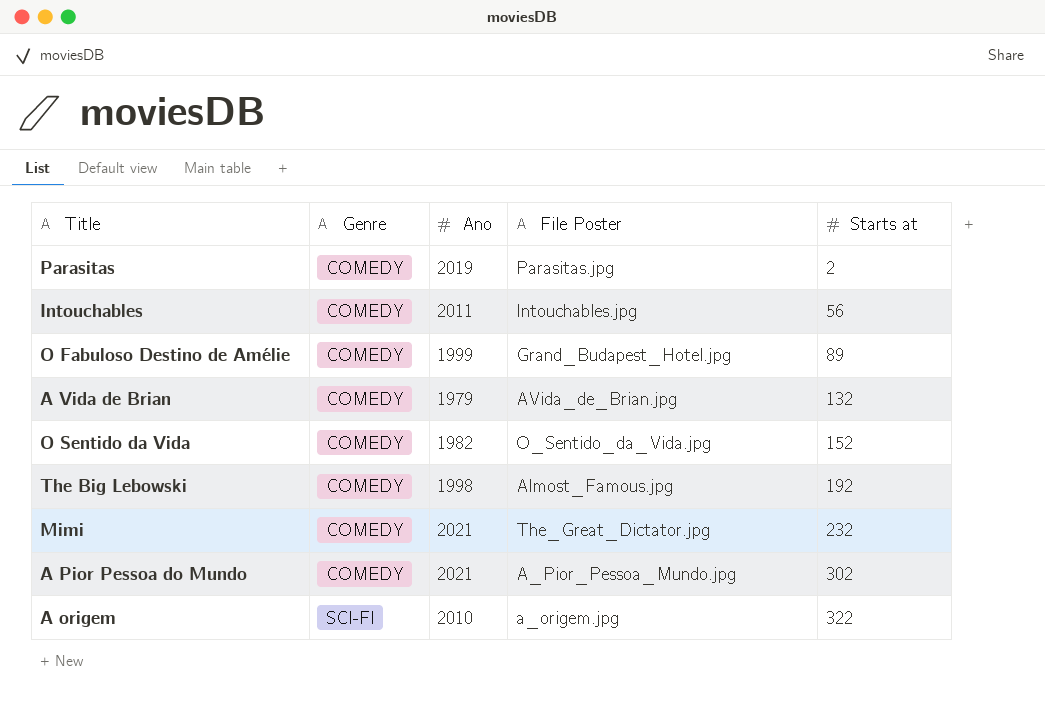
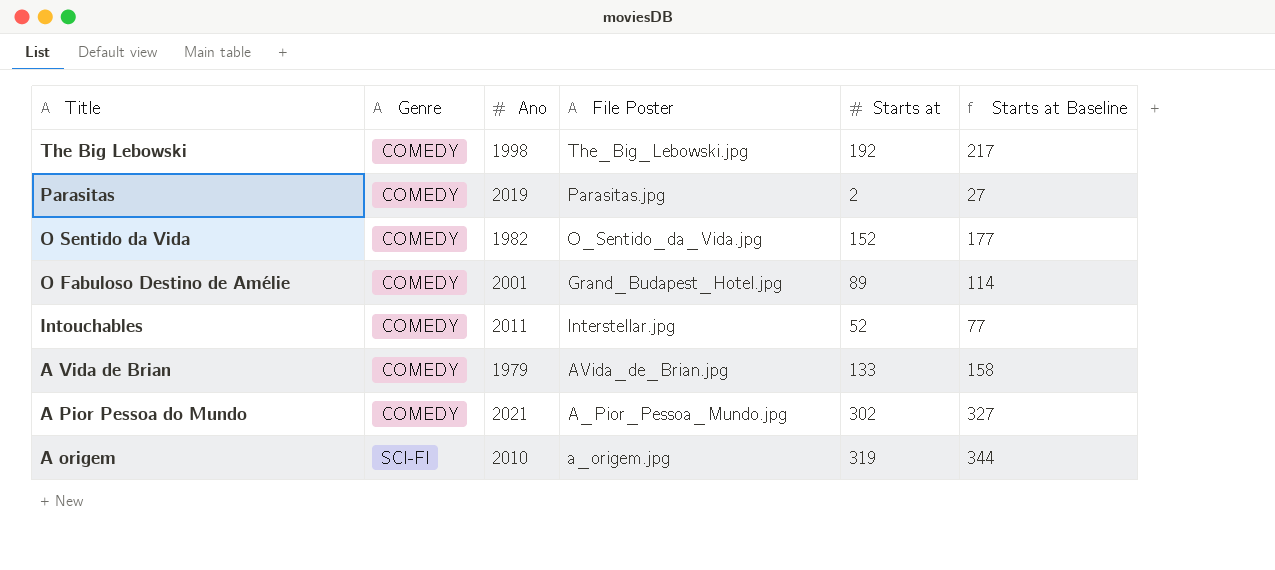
row order: Genre ascending -> Title descending
column Starts at Baseline | formula: none -> [Starts at] + 25
row Mimi: COMEDY | 2021 | The_Great_Dictator.jpg | 232 -> none
The Big Lebowski | File Poster: Almost_Famous.jpg -> The_Big_Lebowski.jpg
O Fabuloso Destino de Amélie | Ano: 1999 -> 2001
Intouchables | File Poster: Intouchables.jpg -> Interstellar.jpg
Intouchables | Starts at: 56 -> 52
A Vida de Brian | Starts at: 132 -> 133
A origem | Starts at: 322 -> 319

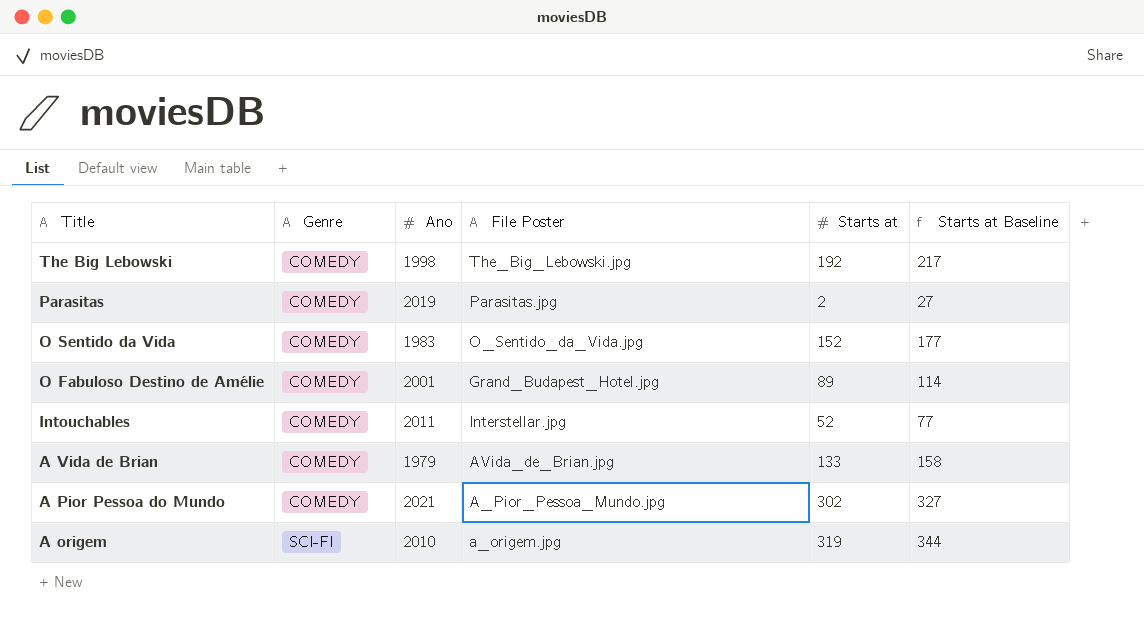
O Sentido da Vida | Ano: 1982 -> 1983

